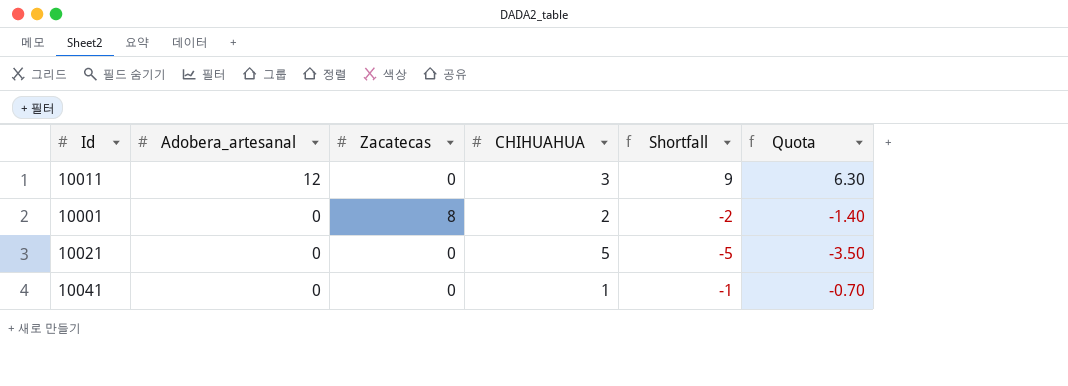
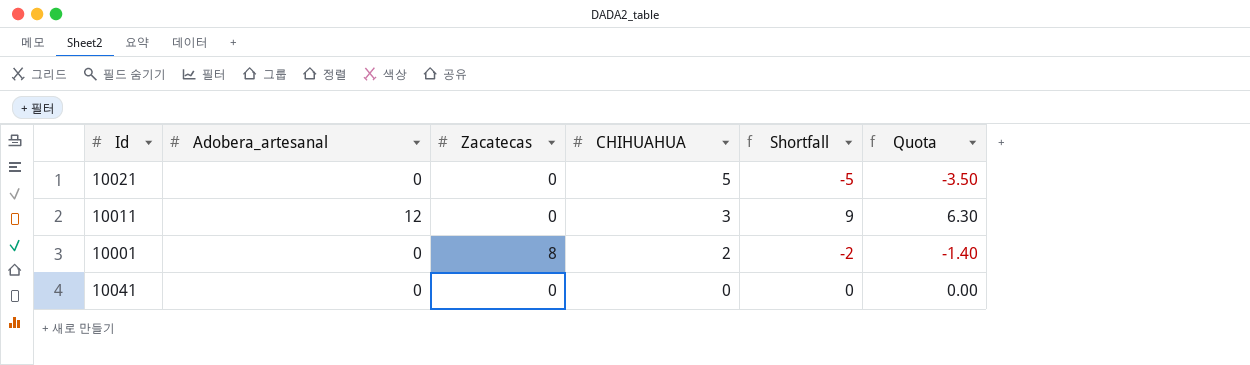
row order: Adobera_artesanal descending -> CHIHUAHUA descending
10041 | CHIHUAHUA: 1 -> 0
10041 | Shortfall: -1 -> 0
10041 | Quota: -0.70 -> 0.00

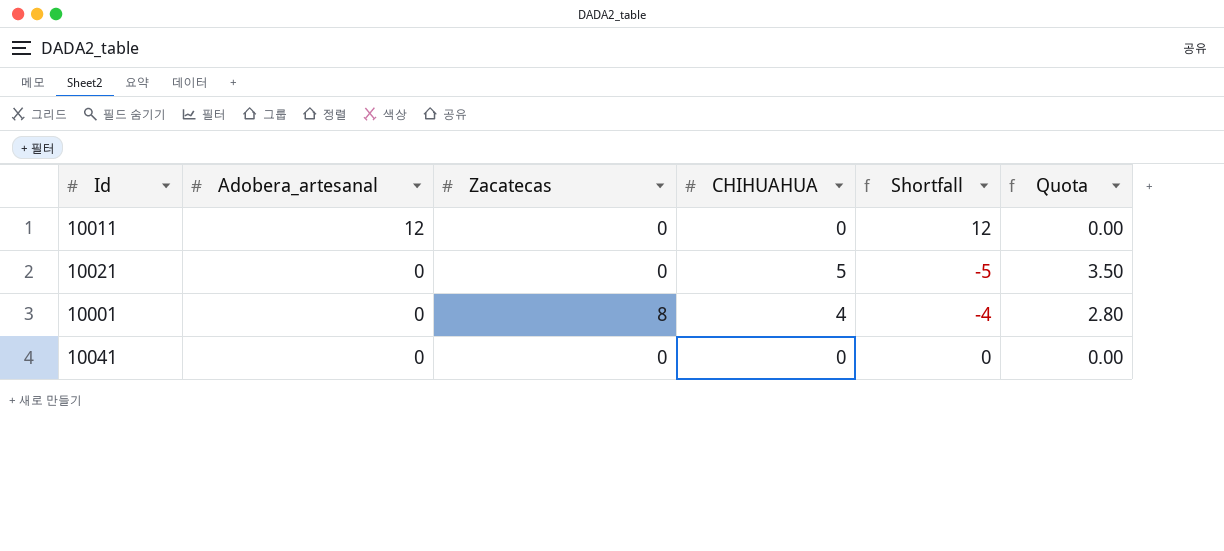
row order: CHIHUAHUA descending -> Adobera_artesanal descending
column Quota | formula: [Shortfall] * 0.7 -> [CHIHUAHUA] * 0.7
10011 | CHIHUAHUA: 3 -> 0
10011 | Shortfall: 9 -> 12
10001 | CHIHUAHUA: 2 -> 4
10001 | Shortfall: -2 -> -4

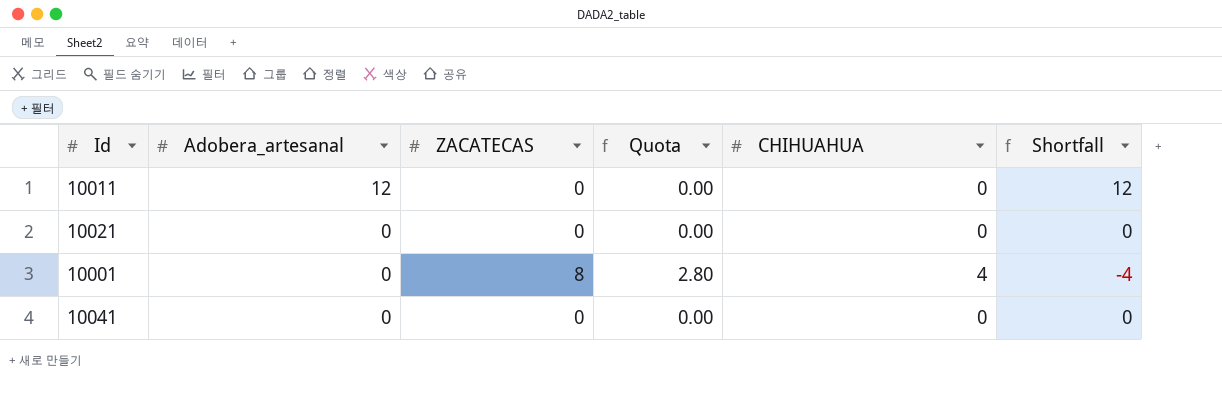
column name: Zacatecas -> ZACATECAS
column Quota | position: 6 -> 4
10021 | Quota: 3.50 -> 0.00
10021 | CHIHUAHUA: 5 -> 0
10021 | Shortfall: -5 -> 0

